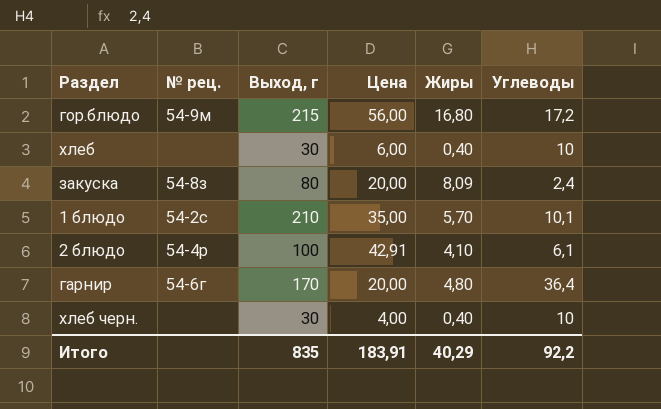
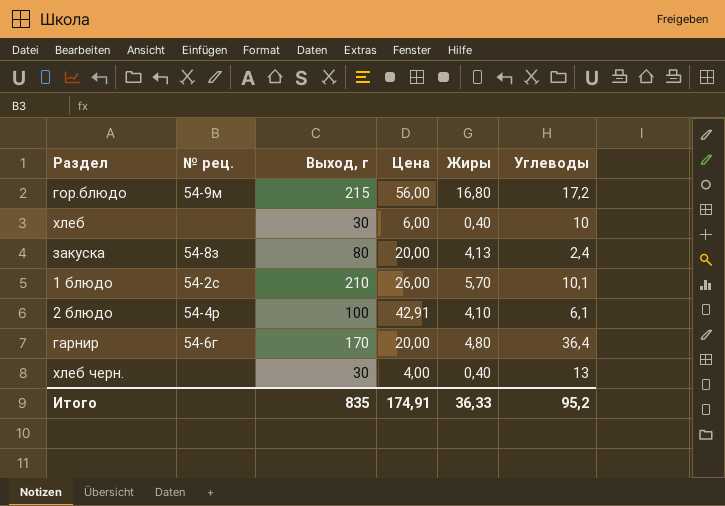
закуска | Жиры: 8,09 -> 4,13
1 блюдо | Цена: 35,00 -> 26,00
хлеб черн. | Углеводы: 10 -> 13
Итого | Цена: 183,91 -> 174,91
Итого | Жиры: 40,29 -> 36,33
Итого | Углеводы: 92,2 -> 95,2

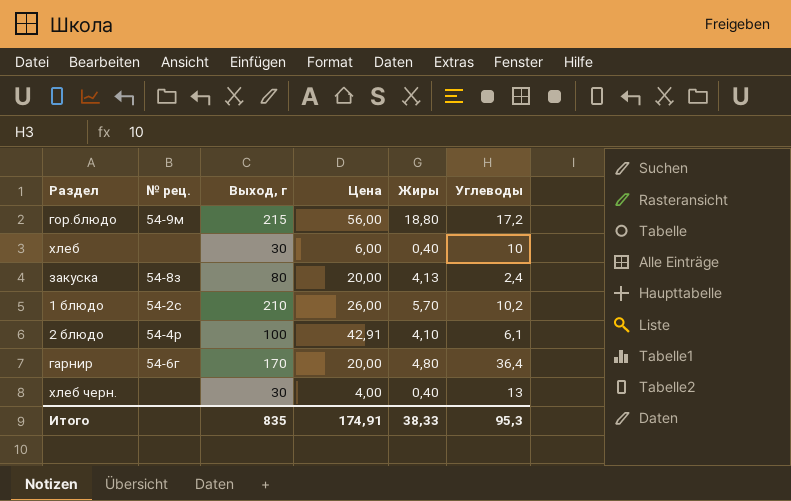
гор.блюдо | Жиры: 16,80 -> 18,80
1 блюдо | Углеводы: 10,1 -> 10,2
Итого | Жиры: 36,33 -> 38,33
Итого | Углеводы: 95,2 -> 95,3

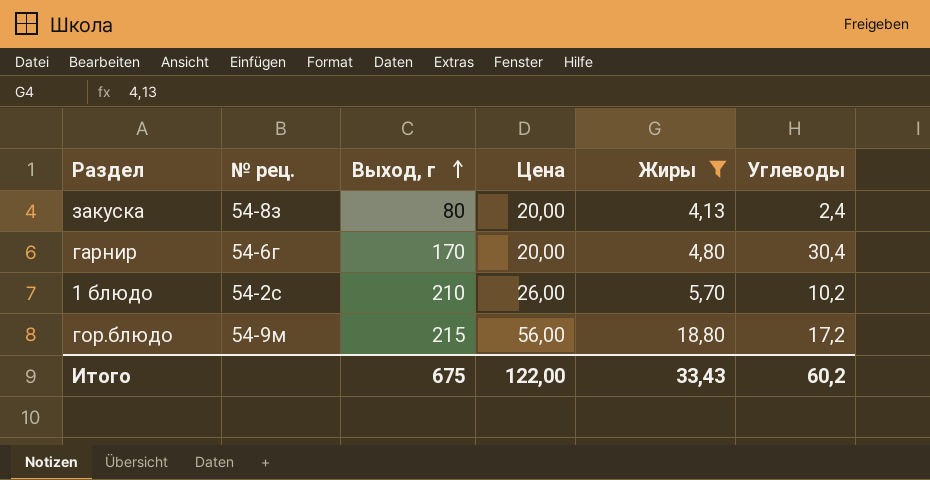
filter: none -> Жиры >= 4,13
row order: none -> Выход, г ascending
гарнир | Углеводы: 36,4 -> 30,4
Итого | Выход, г: 835 -> 675
Итого | Цена: 174,91 -> 122,00
Итого | Жиры: 38,33 -> 33,43
Итого | Углеводы: 95,3 -> 60,2

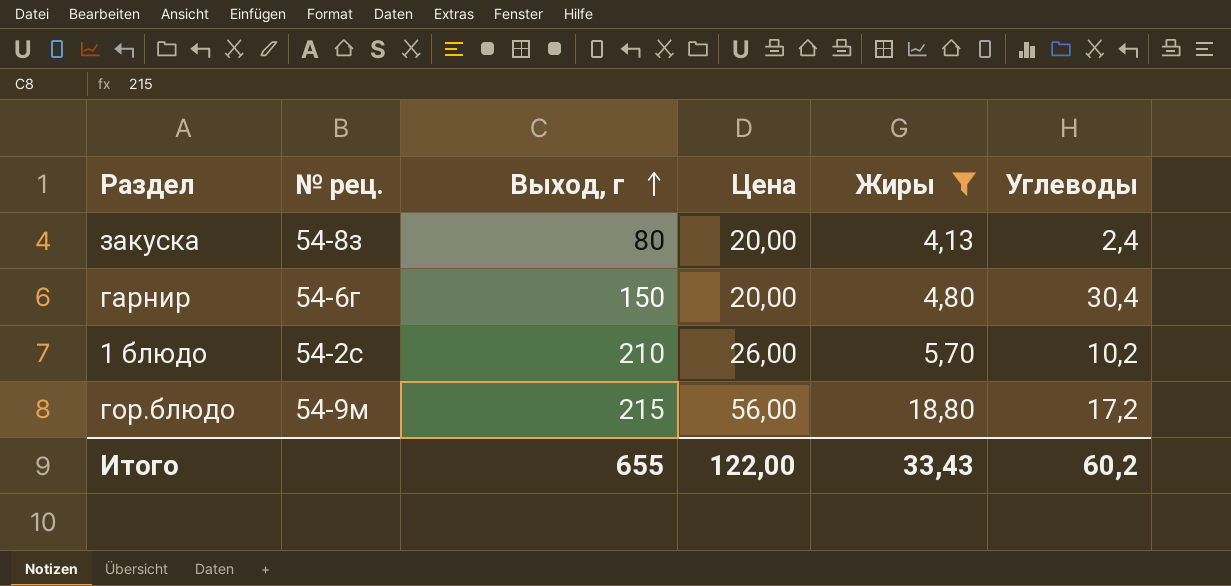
гарнир | Выход, г: 170 -> 150
Итого | Выход, г: 675 -> 655

